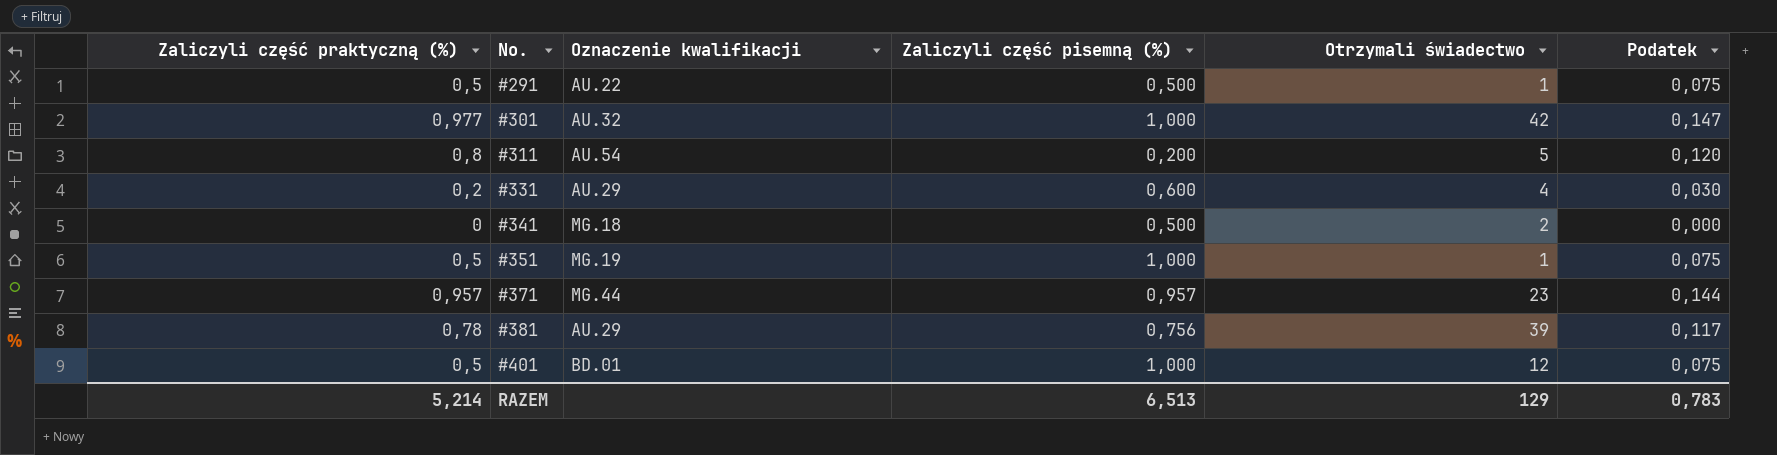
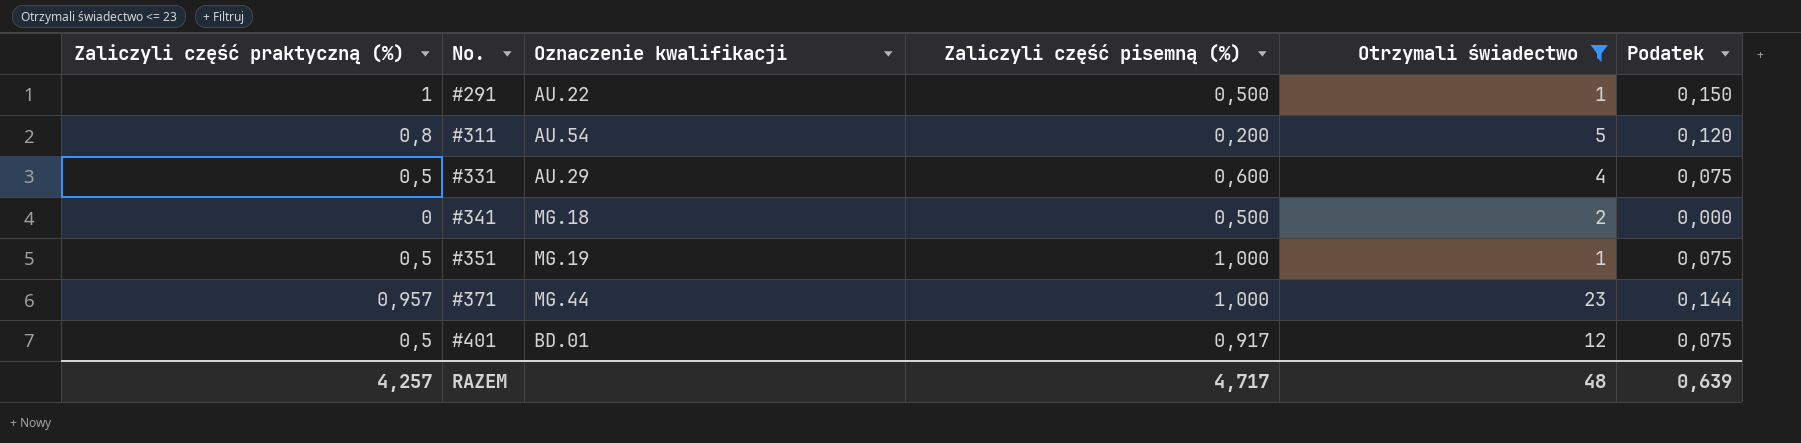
filter: none -> Otrzymali świadectwo <= 23
#291 | Zaliczyli część praktyczną (%): 0,5 -> 1
#291 | Podatek: 0,075 -> 0,150
#331 | Zaliczyli część praktyczną (%): 0,2 -> 0,5
#331 | Podatek: 0,030 -> 0,075
#371 | Zaliczyli część pisemną (%): 0,957 -> 1,000
#401 | Zaliczyli część pisemną (%): 1,000 -> 0,917
RAZEM | Zaliczyli część praktyczną (%): 5,214 -> 4,257
RAZEM | Zaliczyli część pisemną (%): 6,513 -> 4,717
RAZEM | Otrzymali świadectwo: 129 -> 48
RAZEM | Podatek: 0,783 -> 0,639

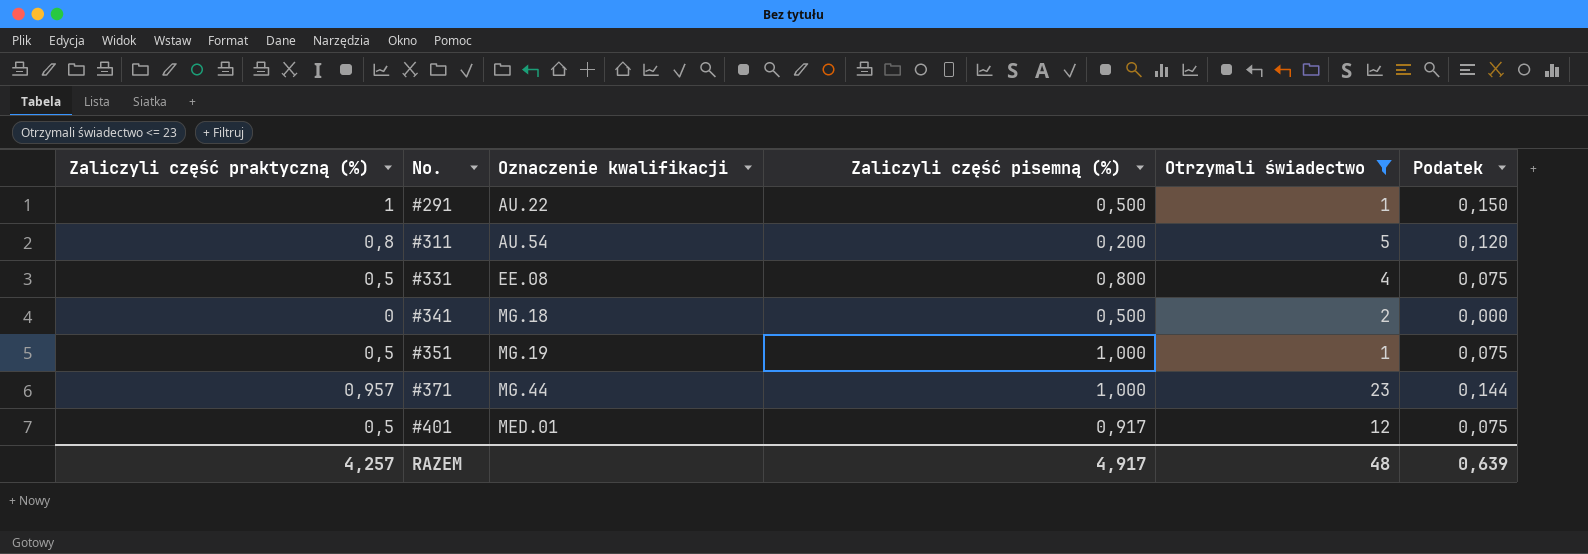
#331 | Oznaczenie kwalifikacji: AU.29 -> EE.08
#331 | Zaliczyli część pisemną (%): 0,600 -> 0,800
#401 | Oznaczenie kwalifikacji: BD.01 -> MED.01
RAZEM | Zaliczyli część pisemną (%): 4,717 -> 4,917

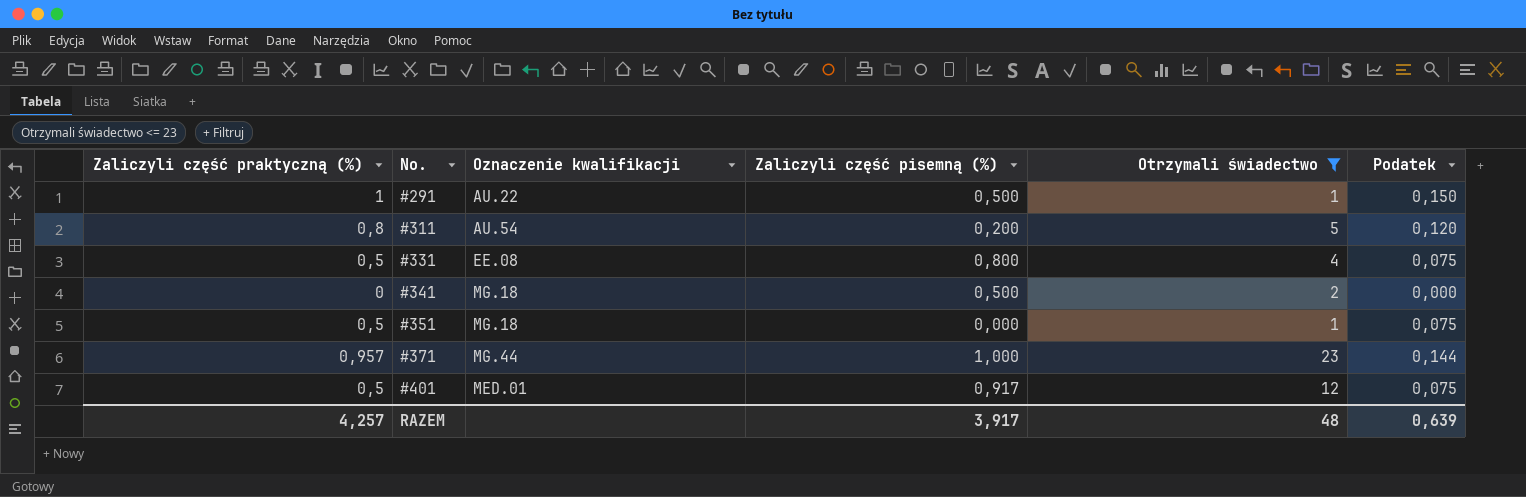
#351 | Oznaczenie kwalifikacji: MG.19 -> MG.18
#351 | Zaliczyli część pisemną (%): 1,000 -> 0,000
RAZEM | Zaliczyli część pisemną (%): 4,917 -> 3,917

